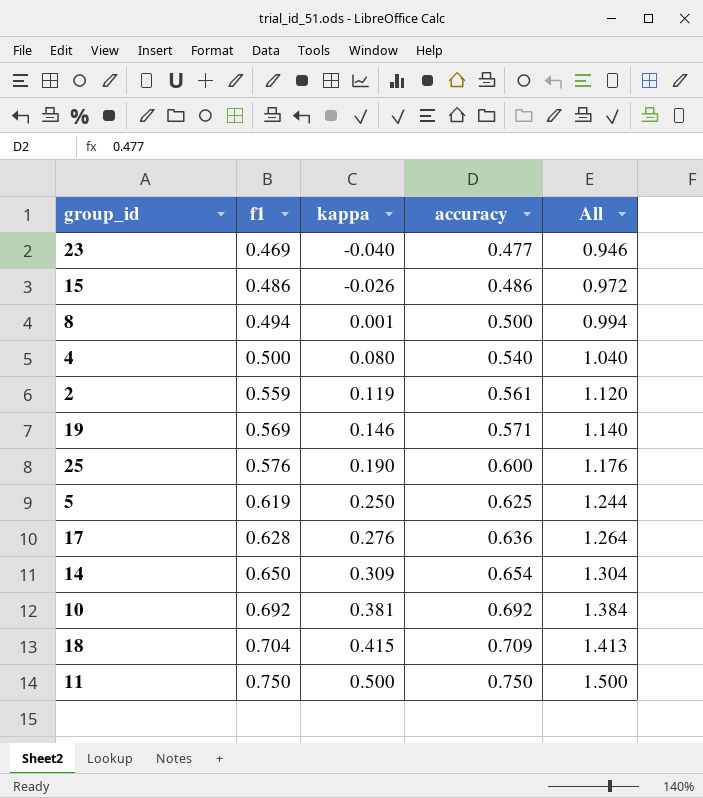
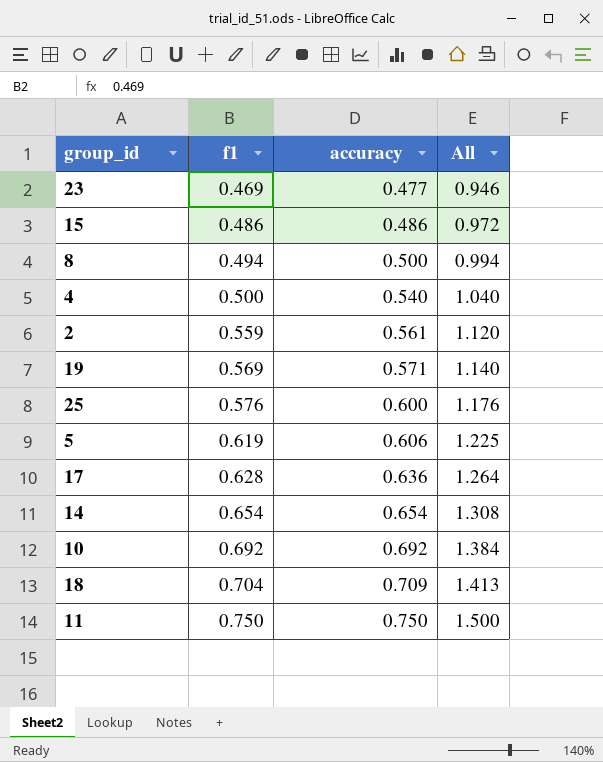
column kappa | position: 3 -> none
5 | accuracy: 0.625 -> 0.606
5 | All: 1.244 -> 1.225
14 | f1: 0.650 -> 0.654
14 | All: 1.304 -> 1.308

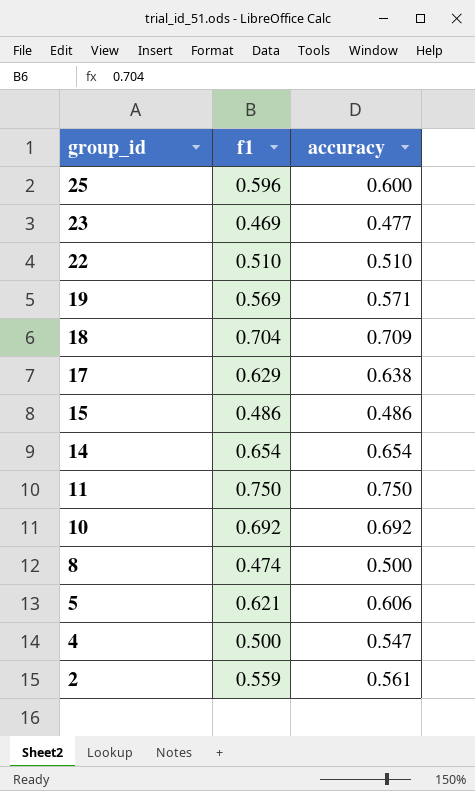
row order: f1 ascending -> group_id descending
column All | formula: [f1] + [accuracy] -> none
25 | f1: 0.576 -> 0.596
row 22: none -> 0.510 | 0.510
17 | f1: 0.628 -> 0.629
17 | accuracy: 0.636 -> 0.638
8 | f1: 0.494 -> 0.474
5 | f1: 0.619 -> 0.621
4 | accuracy: 0.540 -> 0.547

